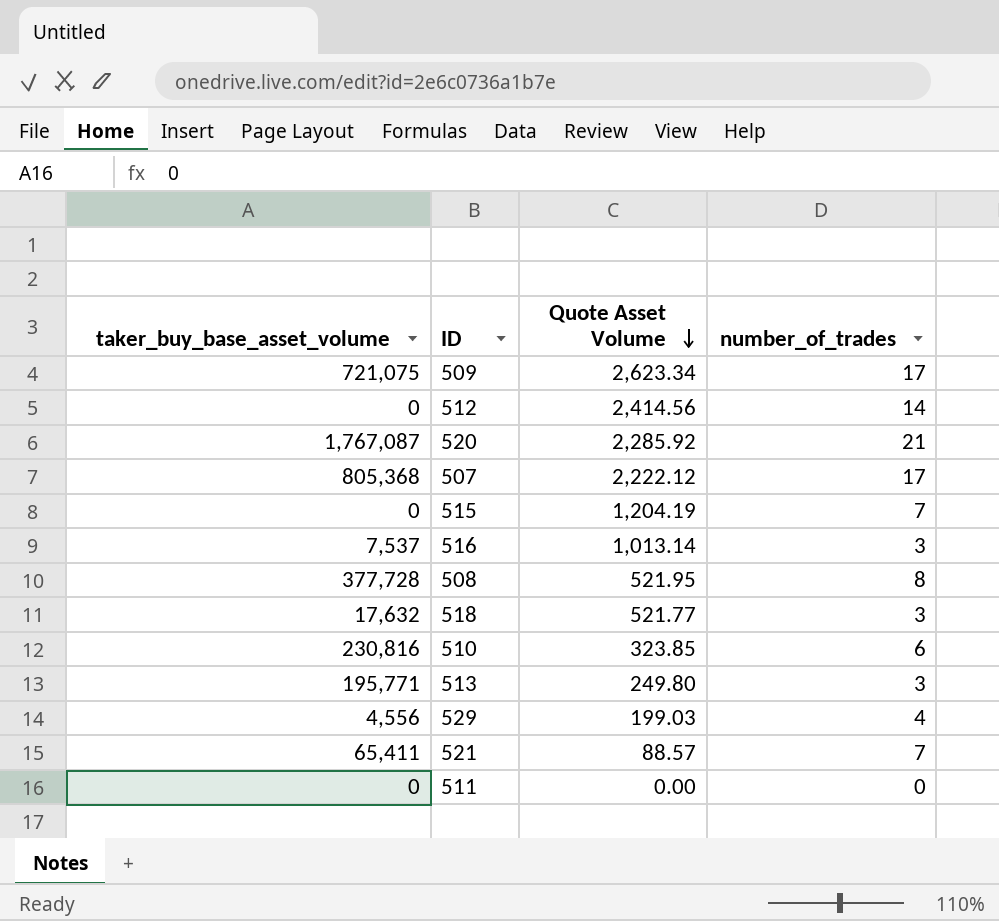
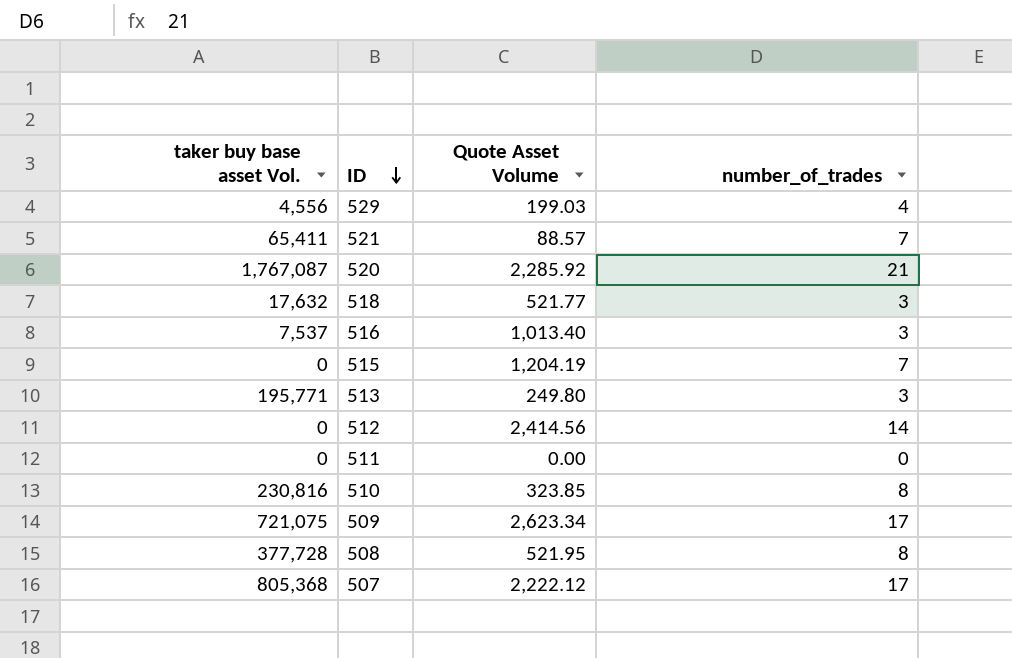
row order: Quote Asset Volume descending -> ID descending
column name: taker_buy_base_asset_volume -> taker buy base asset Vol.
516 | Quote Asset Volume: 1,013.14 -> 1,013.40
510 | number_of_trades: 6 -> 8

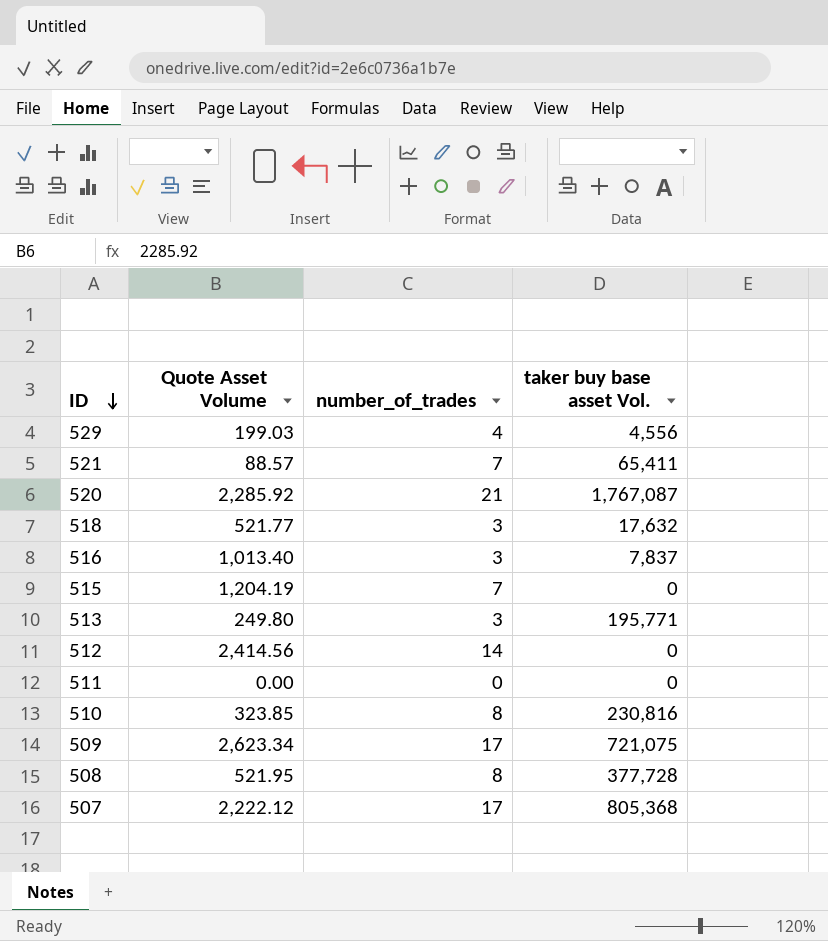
column taker buy base asset Vol. | position: 1 -> 4
516 | taker buy base asset Vol.: 7,537 -> 7,837

